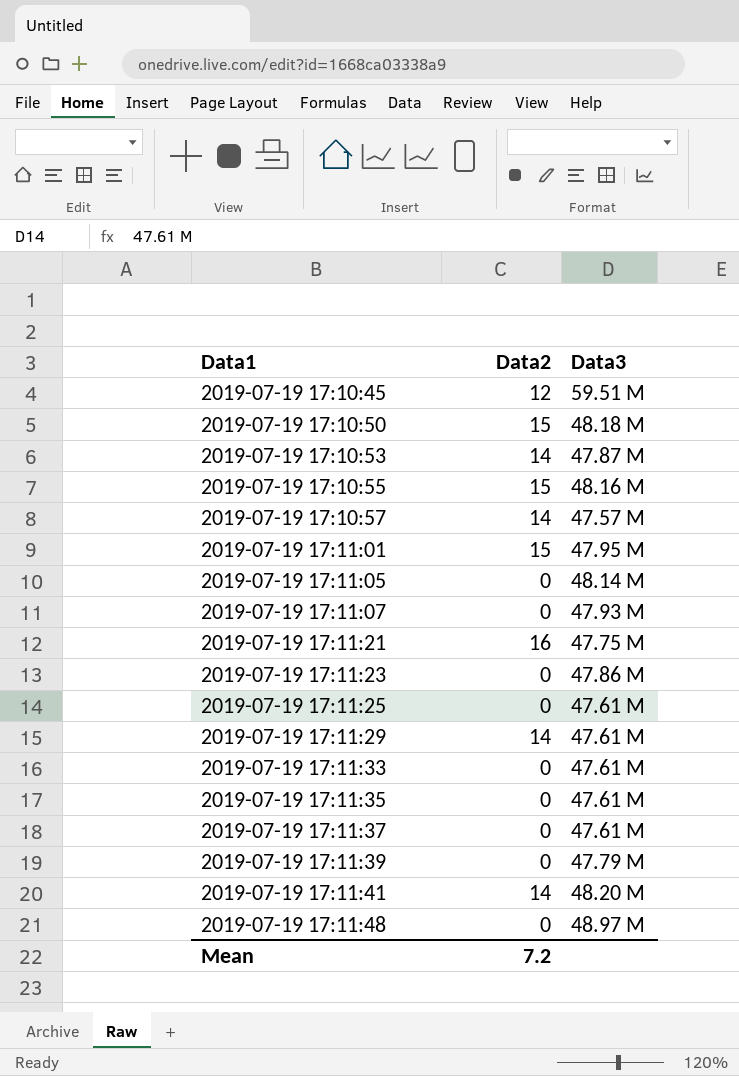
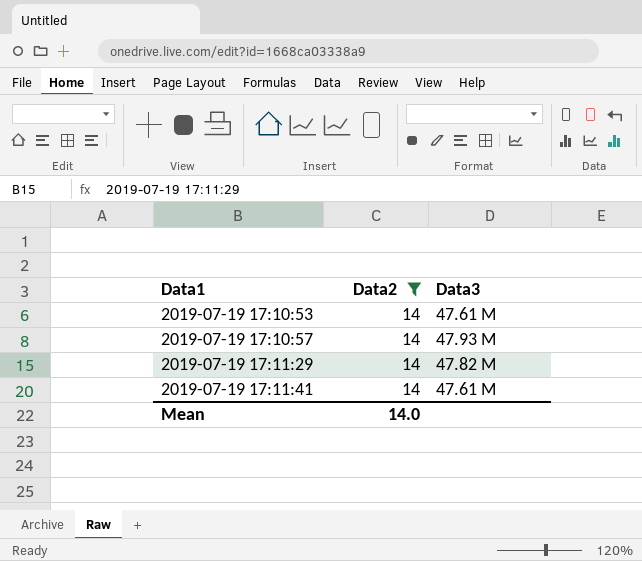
filter: none -> Data2 = 14
2019-07-19 17:10:53 | Data3: 47.87 M -> 47.61 M
2019-07-19 17:10:57 | Data3: 47.57 M -> 47.93 M
2019-07-19 17:11:29 | Data3: 47.61 M -> 47.82 M
2019-07-19 17:11:41 | Data3: 48.20 M -> 47.61 M
Mean | Data2: 7.2 -> 14.0

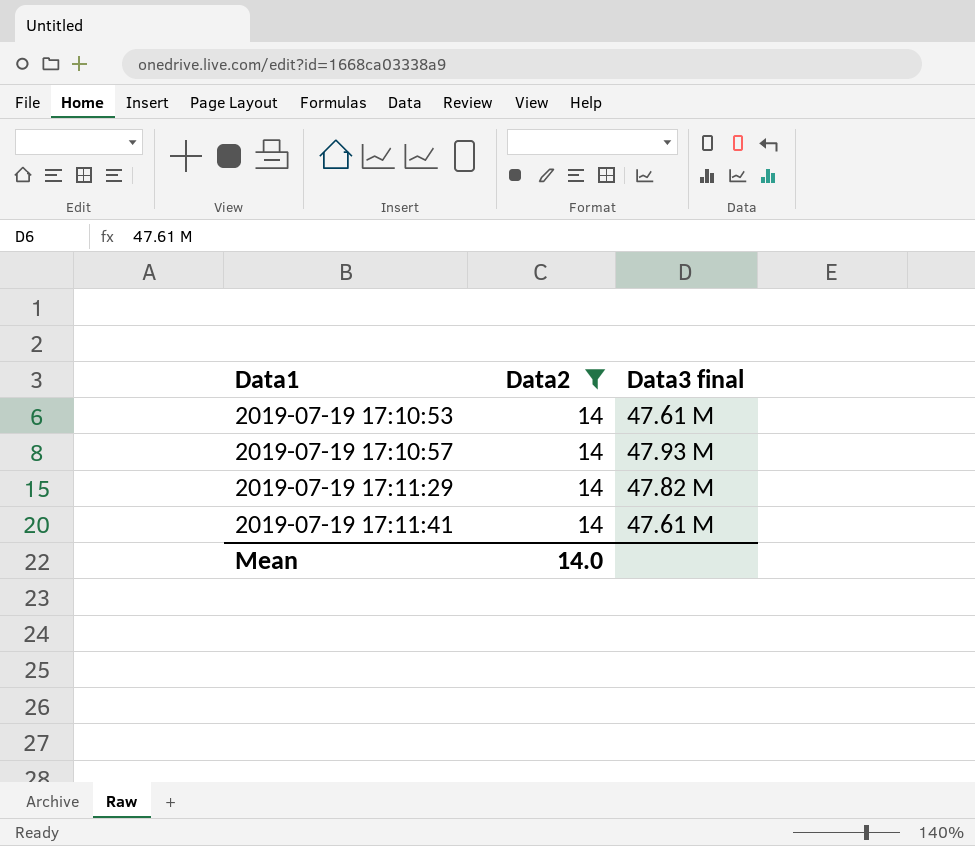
column name: Data3 -> Data3 final

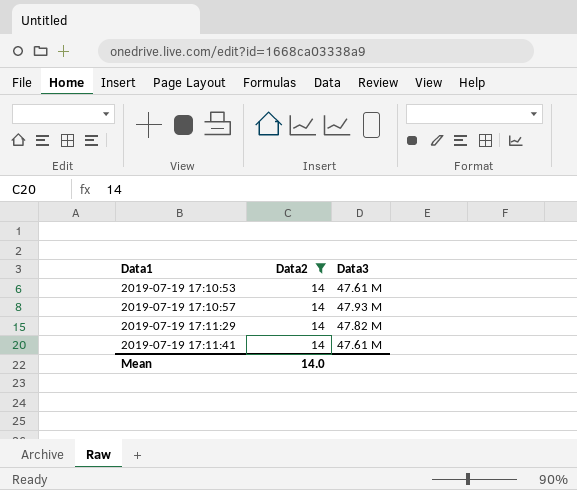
column name: Data3 final -> Data3

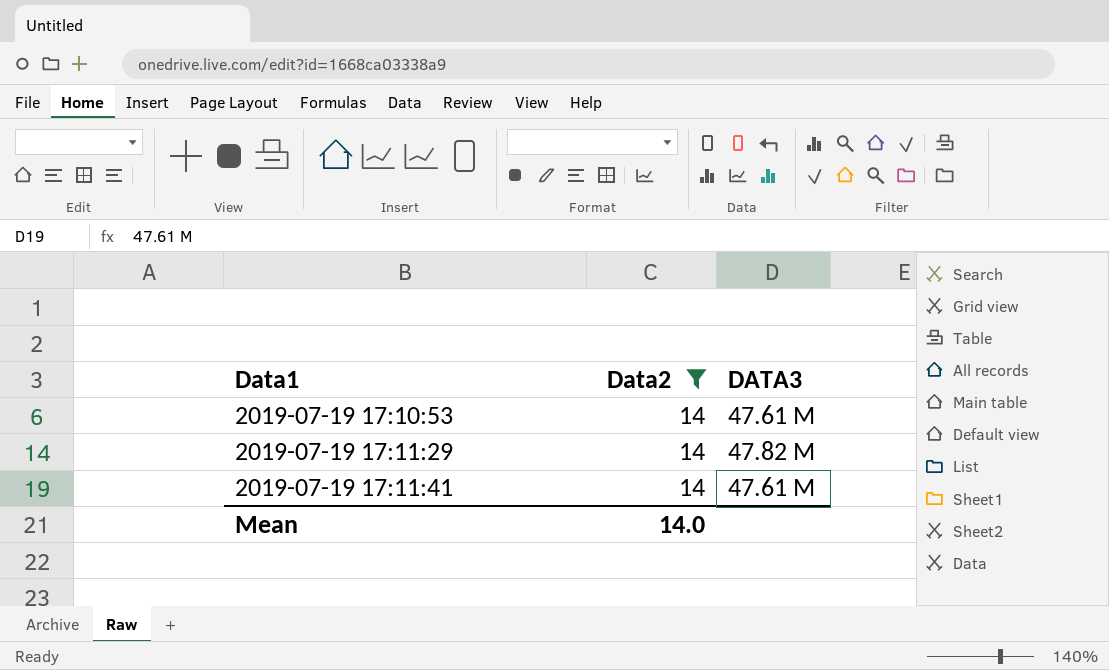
column name: Data3 -> DATA3
row 2019-07-19 17:10:57: 14 | 47.93 M -> none

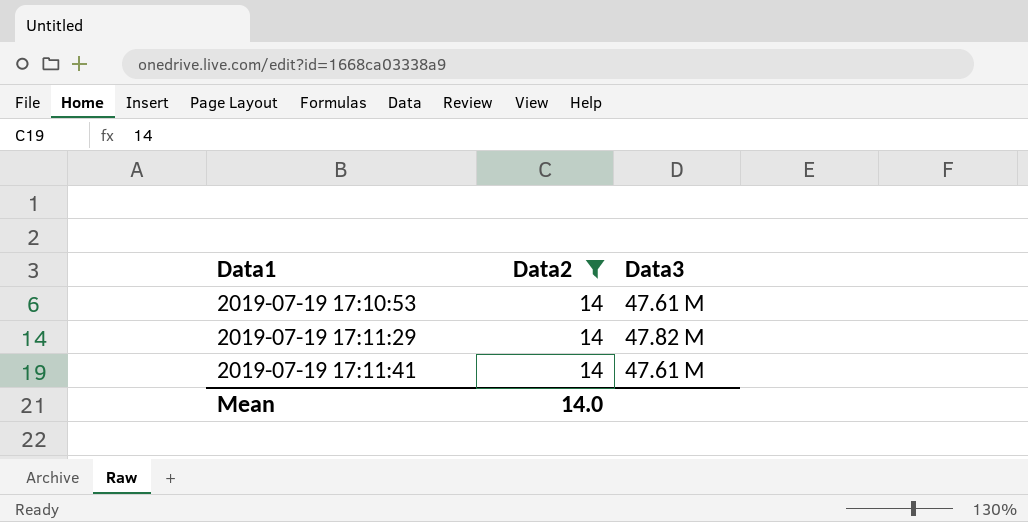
column name: DATA3 -> Data3

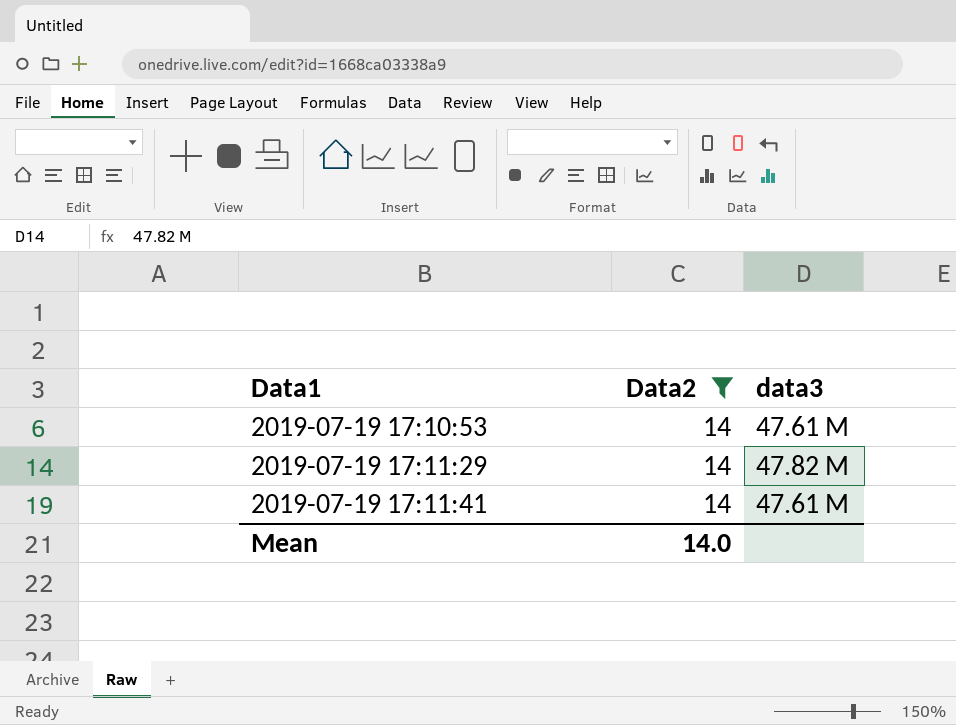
column name: Data3 -> data3

